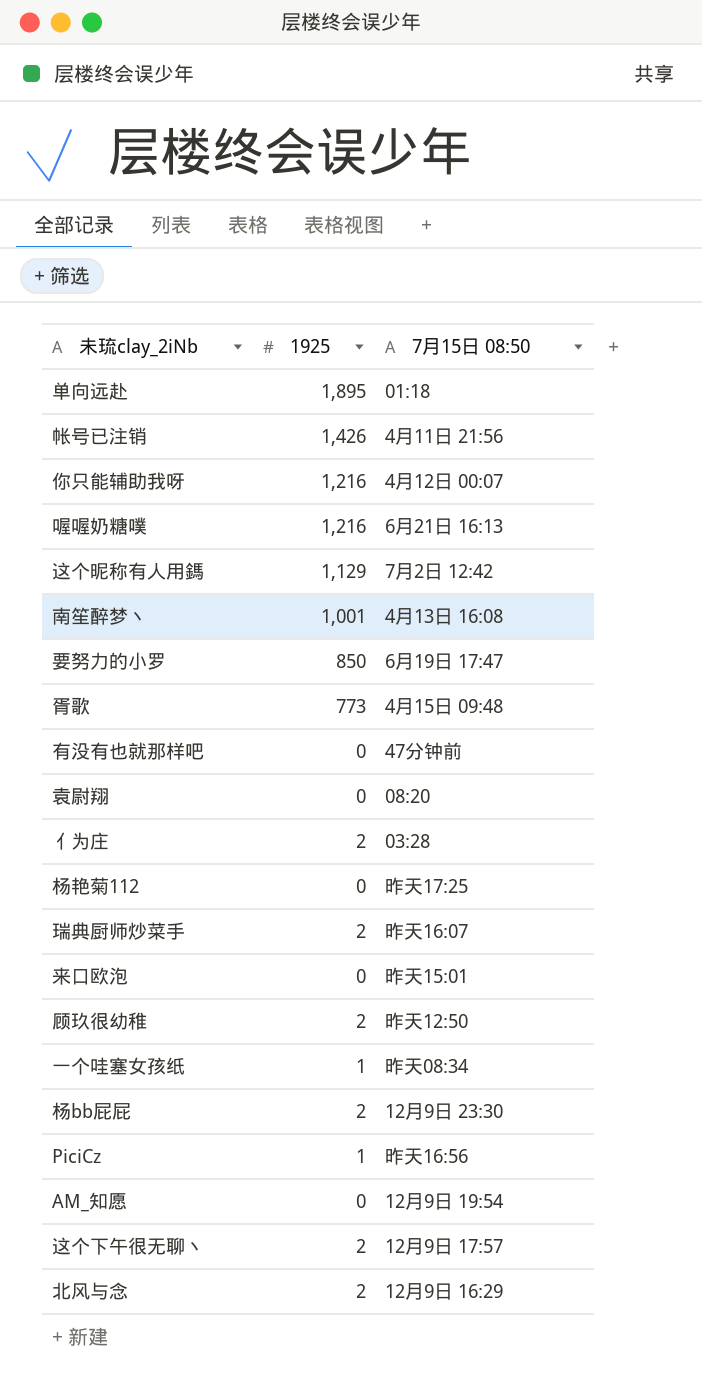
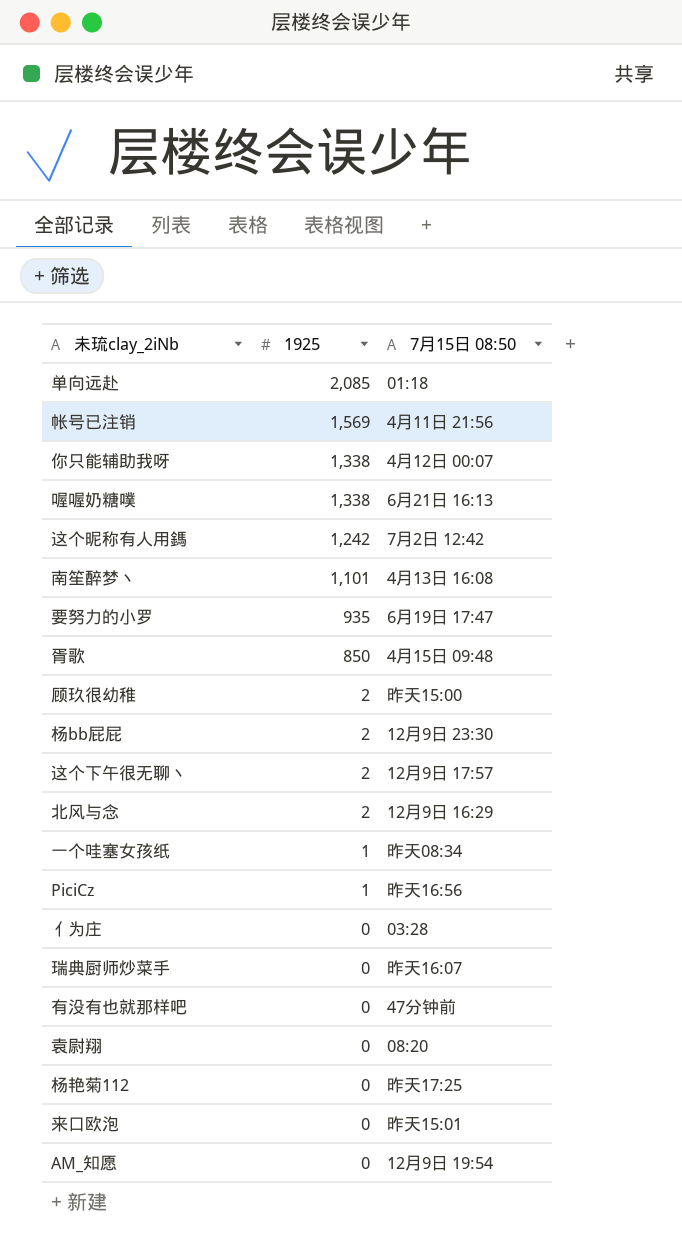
row order: none -> 1925 descending
单向远赴 | 1925: 1,895 -> 2,085
帐号已注销 | 1925: 1,426 -> 1,569
你只能辅助我呀 | 1925: 1,216 -> 1,338
喔喔奶糖噗 | 1925: 1,216 -> 1,338
这个昵称有人用鎷 | 1925: 1,129 -> 1,242
南笙醉梦丶 | 1925: 1,001 -> 1,101
要努力的小罗 | 1925: 850 -> 935
胥歌 | 1925: 773 -> 850
顾玖很幼稚 | 7月15日 08:50: 昨天12:50 -> 昨天15:00
亻为庄 | 1925: 2 -> 0
瑞典厨师炒菜手 | 1925: 2 -> 0

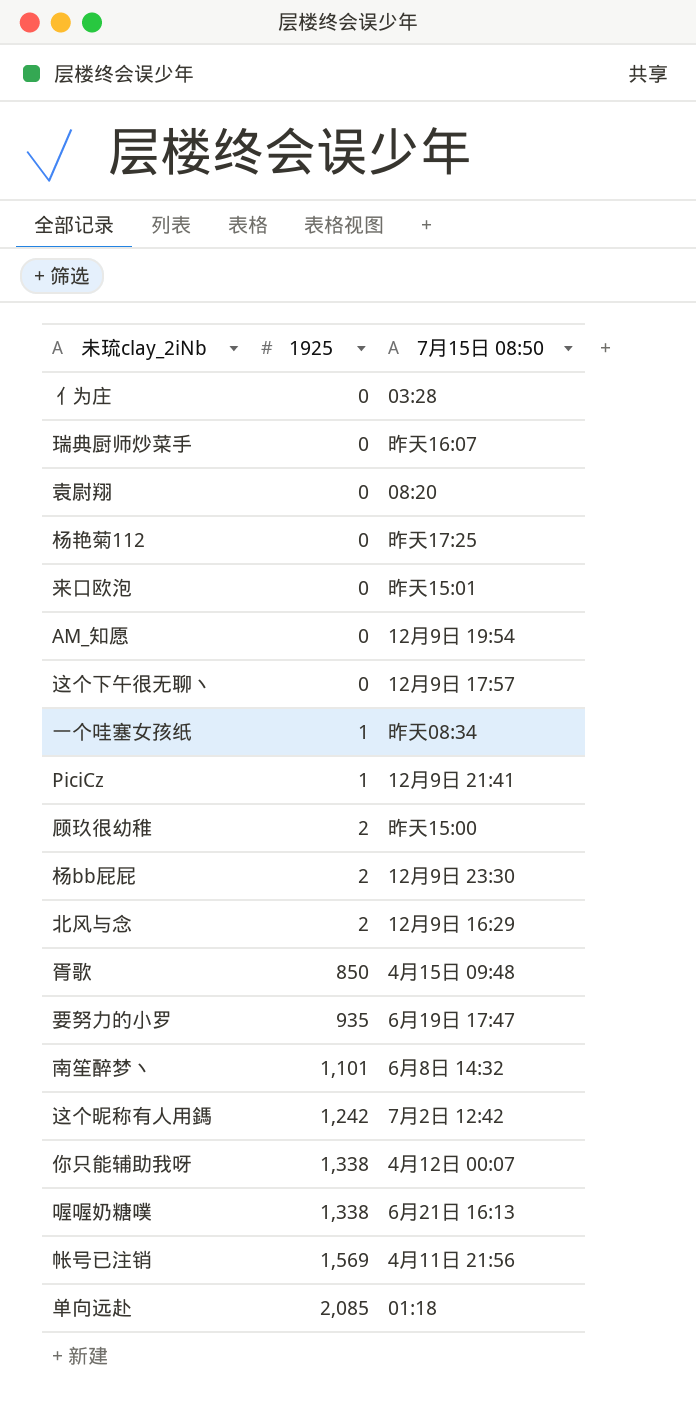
row order: 1925 descending -> 1925 ascending
row 有没有也就那样吧: 0 | 47分钟前 -> none
这个下午很无聊丶 | 1925: 2 -> 0
PiciCz | 7月15日 08:50: 昨天16:56 -> 12月9日 21:41
南笙醉梦丶 | 7月15日 08:50: 4月13日 16:08 -> 6月8日 14:32

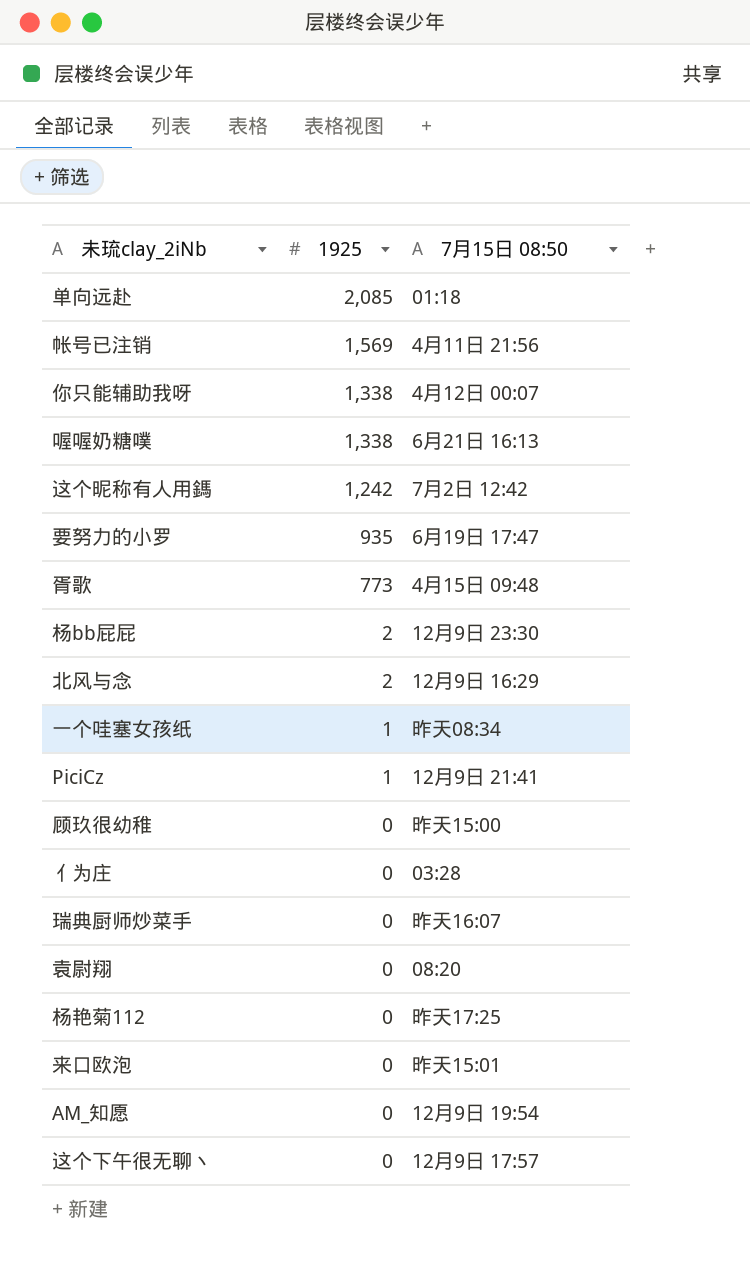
row order: 1925 ascending -> 1925 descending
row 南笙醉梦丶: 1,101 | 6月8日 14:32 -> none
胥歌 | 1925: 850 -> 773
顾玖很幼稚 | 1925: 2 -> 0

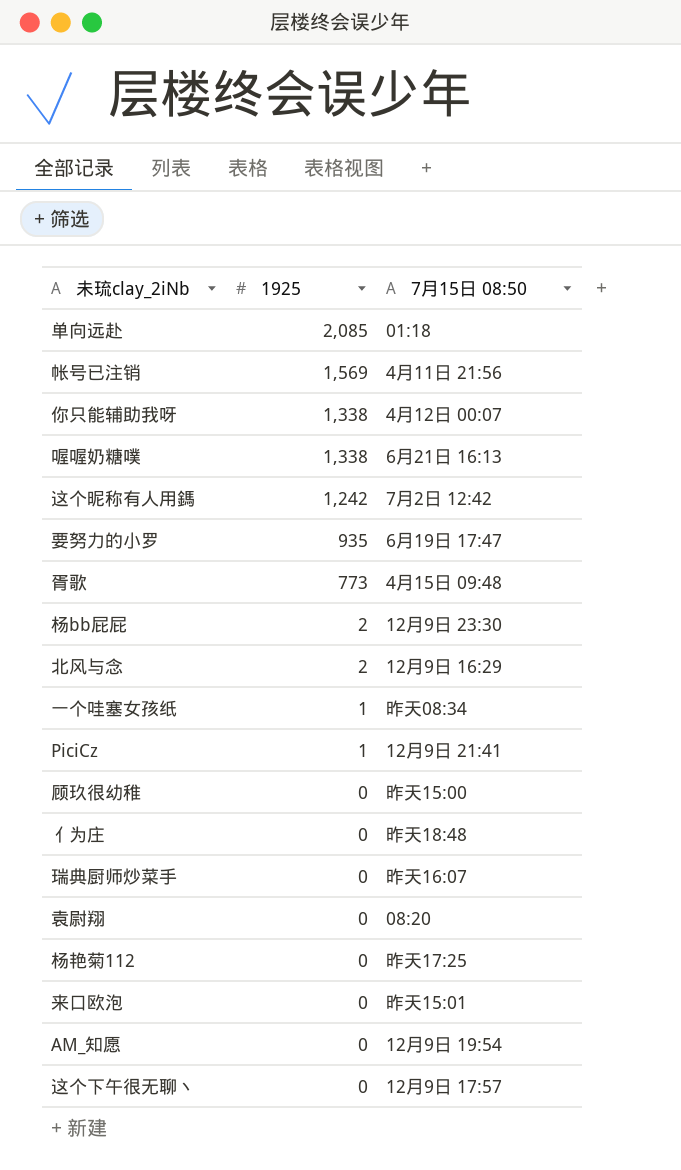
亻为庄 | 7月15日 08:50: 03:28 -> 昨天18:48

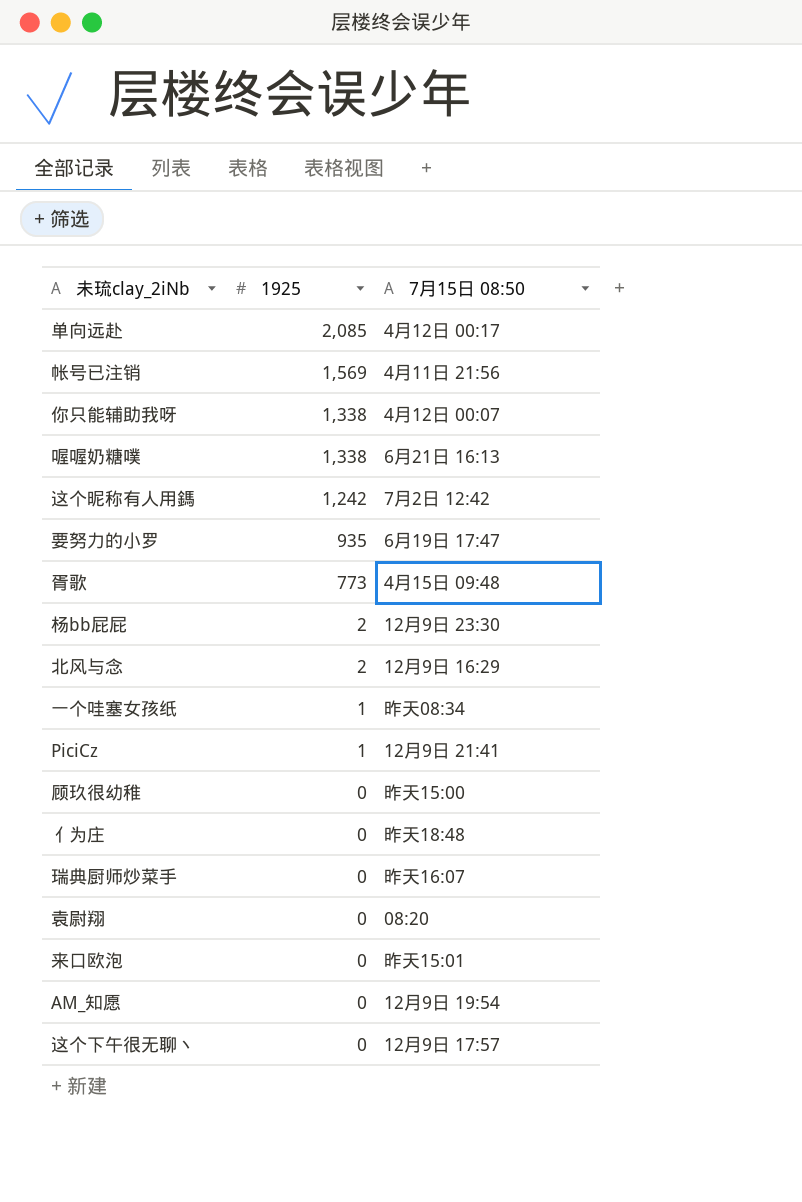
row 杨艳菊112: 0 | 昨天17:25 -> none
单向远赴 | 7月15日 08:50: 01:18 -> 4月12日 00:17

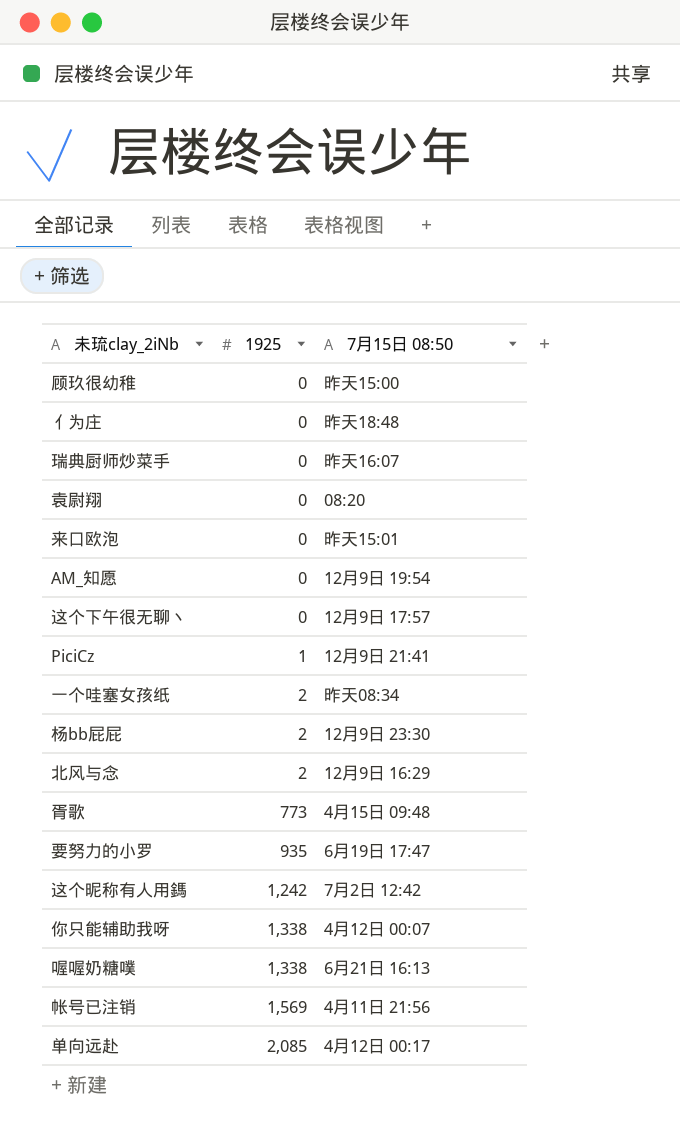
row order: 1925 descending -> 1925 ascending
一个哇塞女孩纸 | 1925: 1 -> 2

